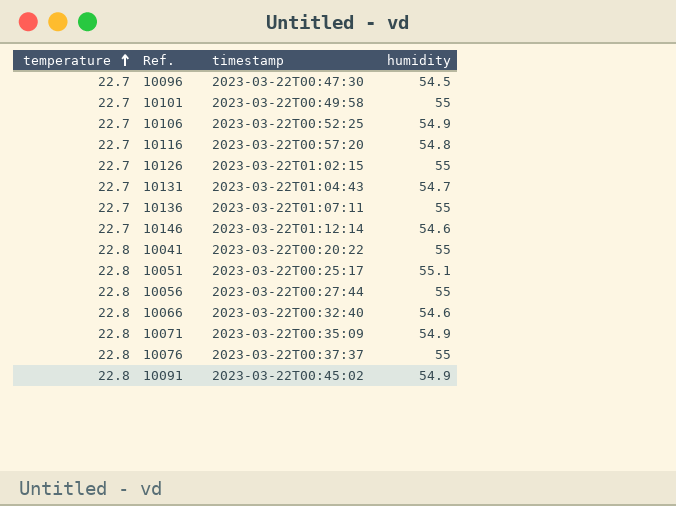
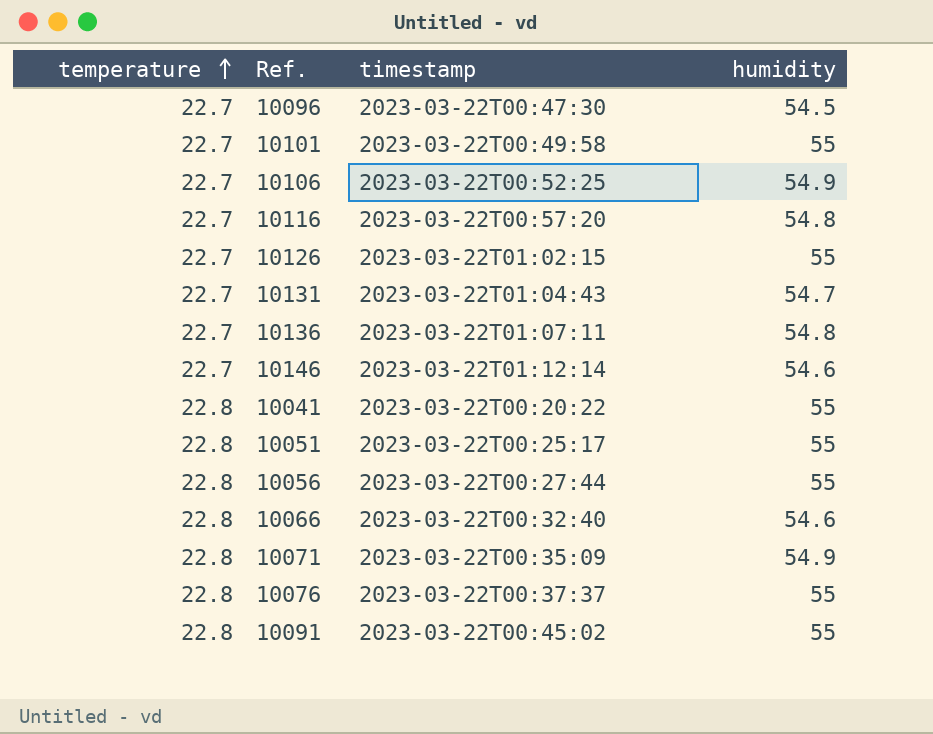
10136 | humidity: 55 -> 54.8
10051 | humidity: 55.1 -> 55
10091 | humidity: 54.9 -> 55

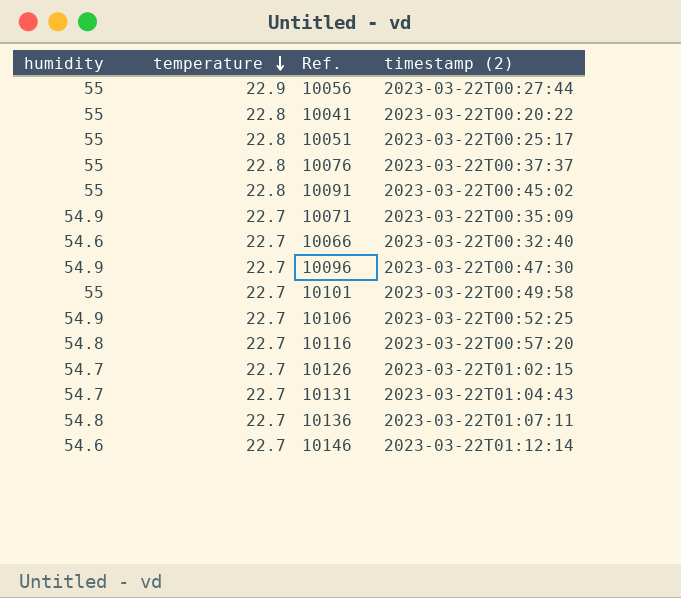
row order: temperature ascending -> temperature descending
column humidity | position: 4 -> 1
column name: timestamp -> timestamp (2)
10056 | temperature: 22.8 -> 22.9
10071 | temperature: 22.8 -> 22.7
10066 | temperature: 22.8 -> 22.7
10096 | humidity: 54.5 -> 54.9
10126 | humidity: 55 -> 54.7

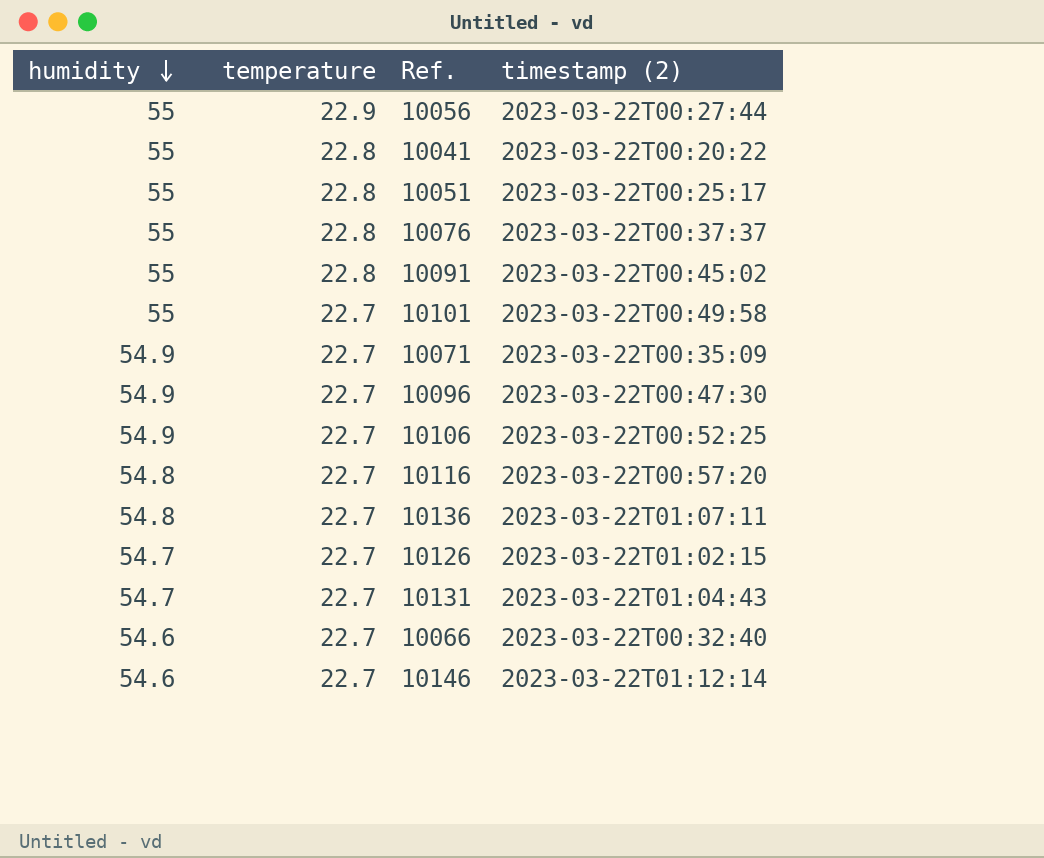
row order: temperature descending -> humidity descending

